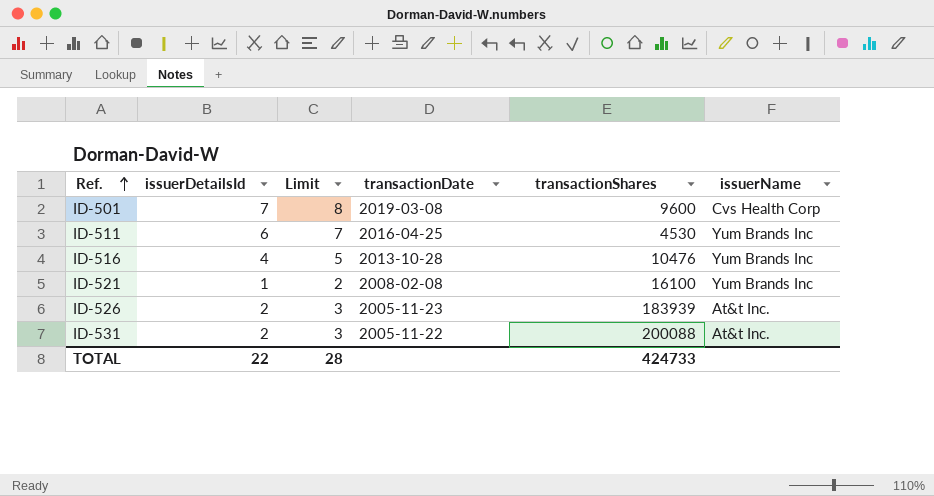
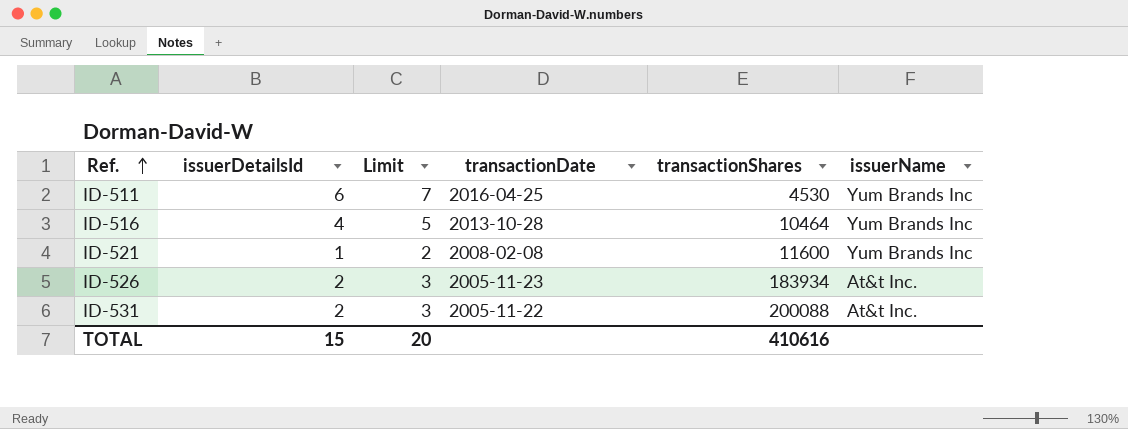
row ID-501: 7 | 8 | 2019-03-08 | 9600 | Cvs Health Corp -> none
ID-516 | transactionShares: 10476 -> 10464
ID-521 | transactionShares: 16100 -> 11600
ID-526 | transactionShares: 183939 -> 183934
TOTAL | issuerDetailsId: 22 -> 15
TOTAL | Limit: 28 -> 20
TOTAL | transactionShares: 424733 -> 410616

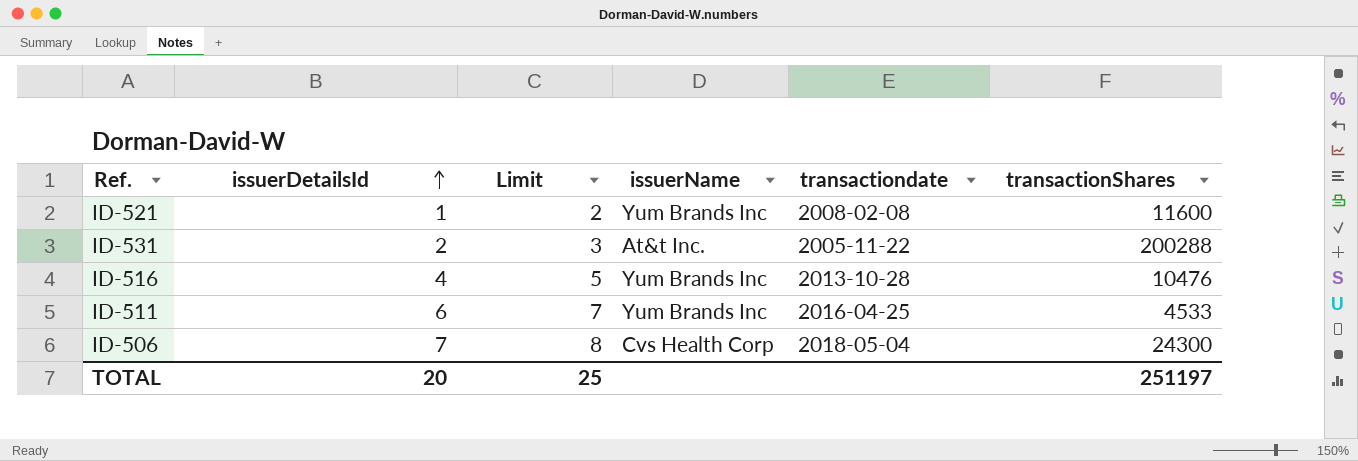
row order: Ref. ascending -> issuerDetailsId ascending
column issuerName | position: 6 -> 4
column name: transactionDate -> transactiondate
row ID-526: 2 | 3 | 2005-11-23 | 183934 | At&t Inc. -> none
ID-531 | transactionShares: 200088 -> 200288
ID-516 | transactionShares: 10464 -> 10476
ID-511 | transactionShares: 4530 -> 4533
row ID-506: none -> 7 | 8 | Cvs Health Corp | 2018-05-04 | 24300
TOTAL | issuerDetailsId: 15 -> 20
TOTAL | Limit: 20 -> 25
TOTAL | transactionShares: 410616 -> 251197

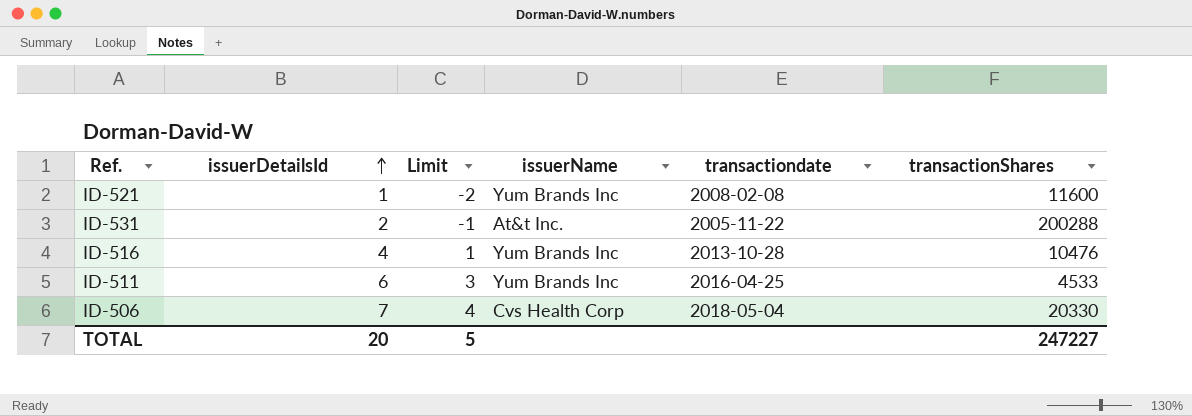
column Limit | formula: [issuerDetailsId] + 1 -> [issuerDetailsId] - 3
ID-506 | transactionShares: 24300 -> 20330
TOTAL | Limit: 25 -> 5
TOTAL | transactionShares: 251197 -> 247227

